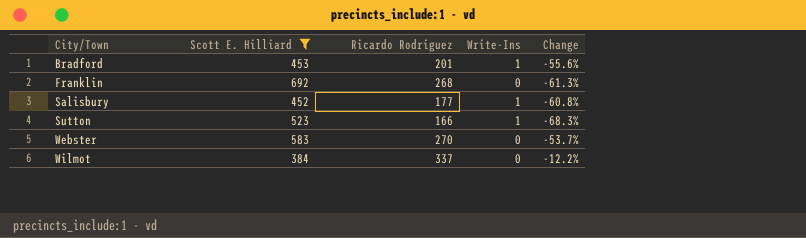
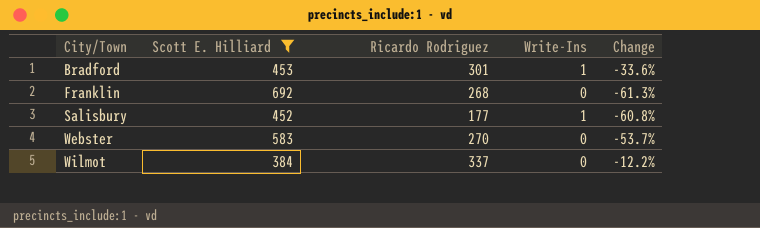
row Sutton: 523 | 166 | 1 | -68.3% -> none
Bradford | Ricardo Rodriguez: 201 -> 301
Bradford | Change: -55.6% -> -33.6%

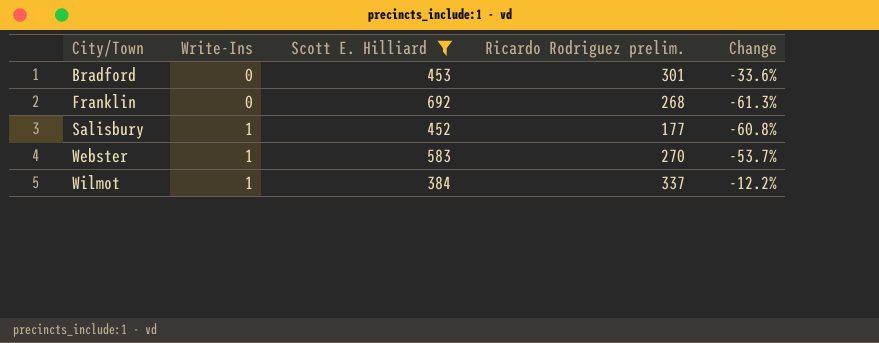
column Write-Ins | position: 4 -> 2
column name: Ricardo Rodriguez -> Ricardo Rodriguez prelim.
Bradford | Write-Ins: 1 -> 0
Webster | Write-Ins: 0 -> 1
Wilmot | Write-Ins: 0 -> 1

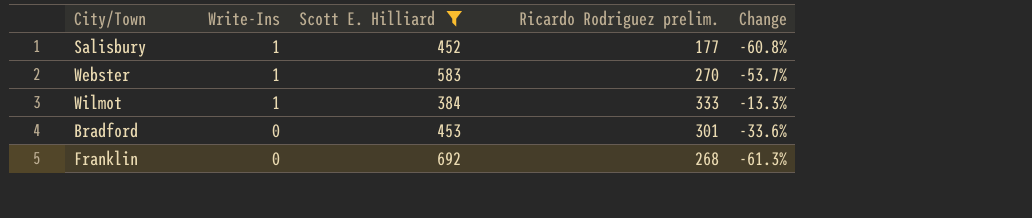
row order: City/Town ascending -> Write-Ins descending
Wilmot | Ricardo Rodriguez prelim.: 337 -> 333
Wilmot | Change: -12.2% -> -13.3%

